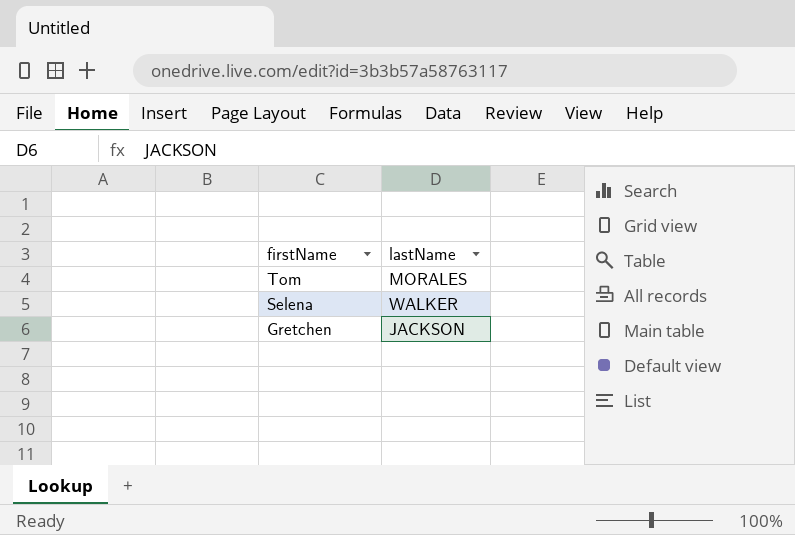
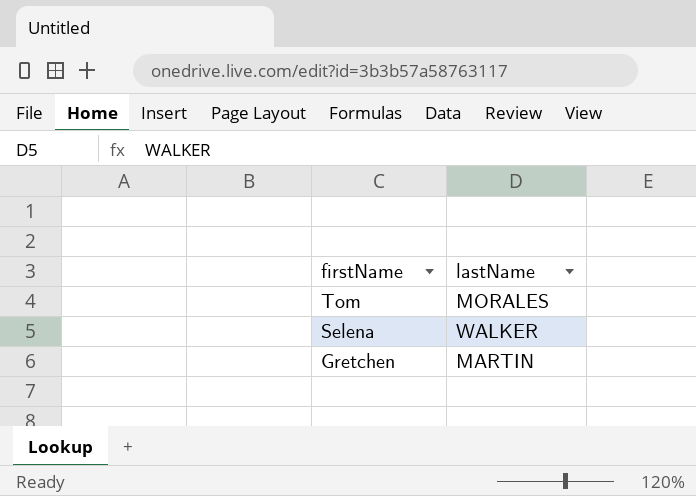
Gretchen | lastName: JACKSON -> MARTIN

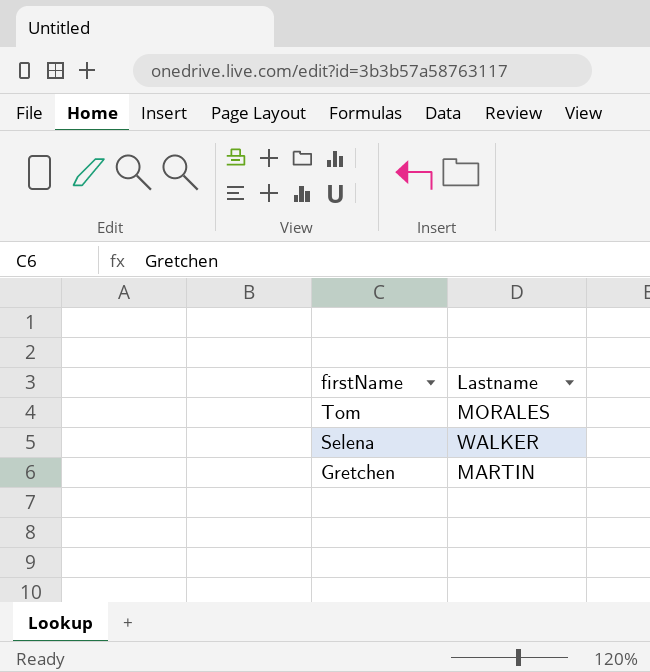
column name: lastName -> Lastname

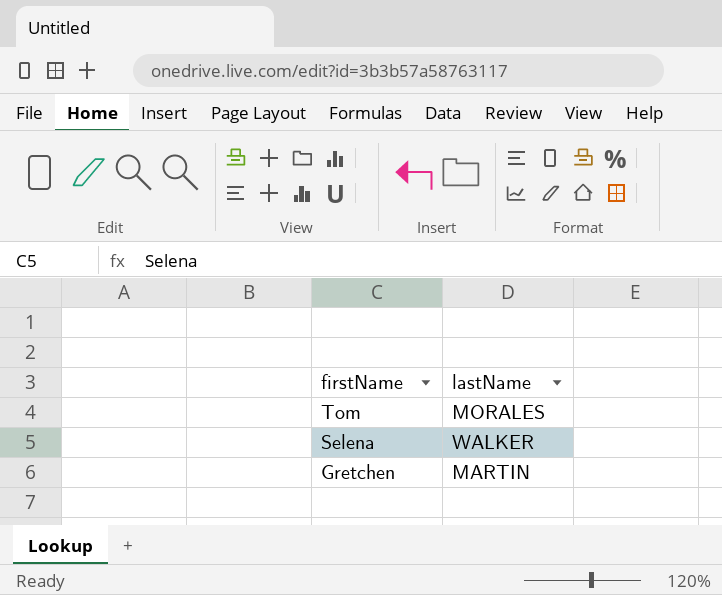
column name: Lastname -> lastName

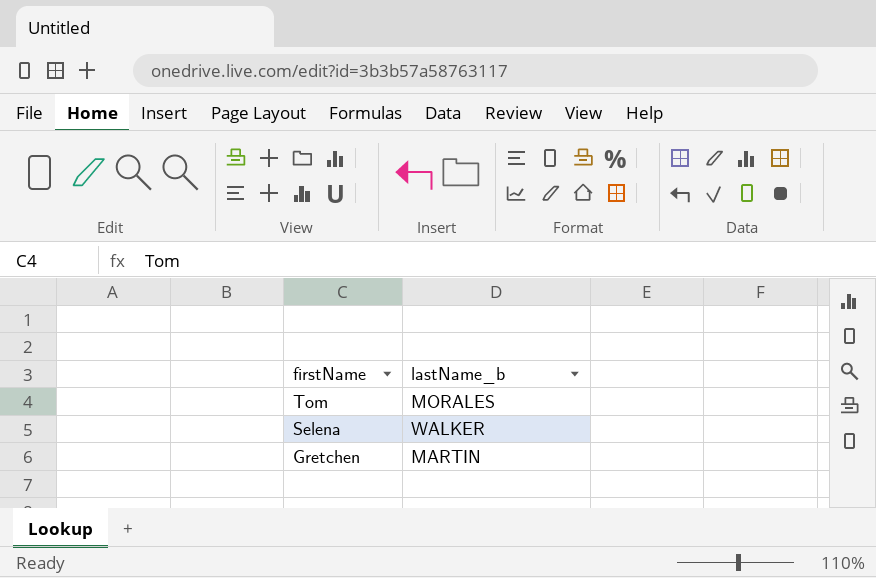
column name: lastName -> lastName_b

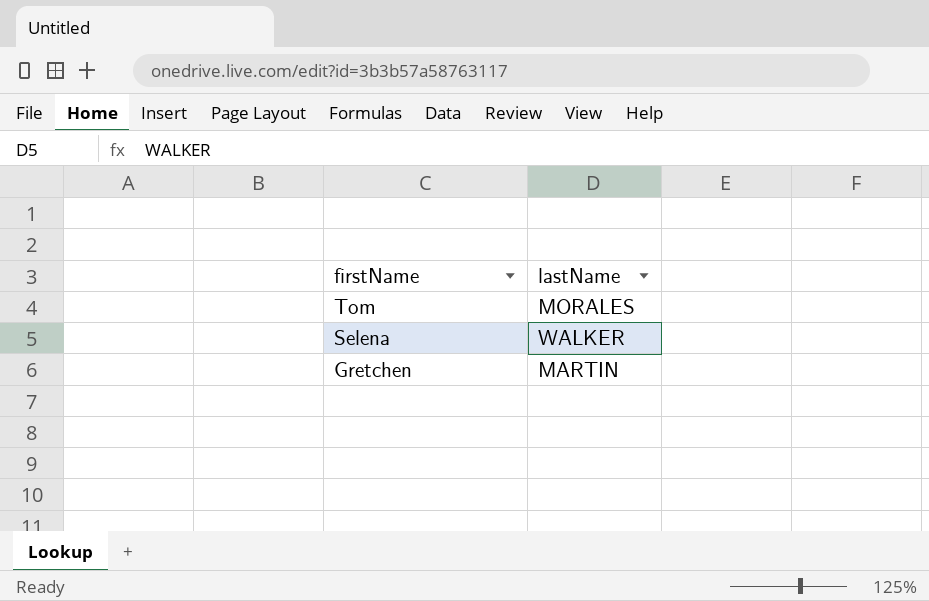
column name: lastName_b -> lastName

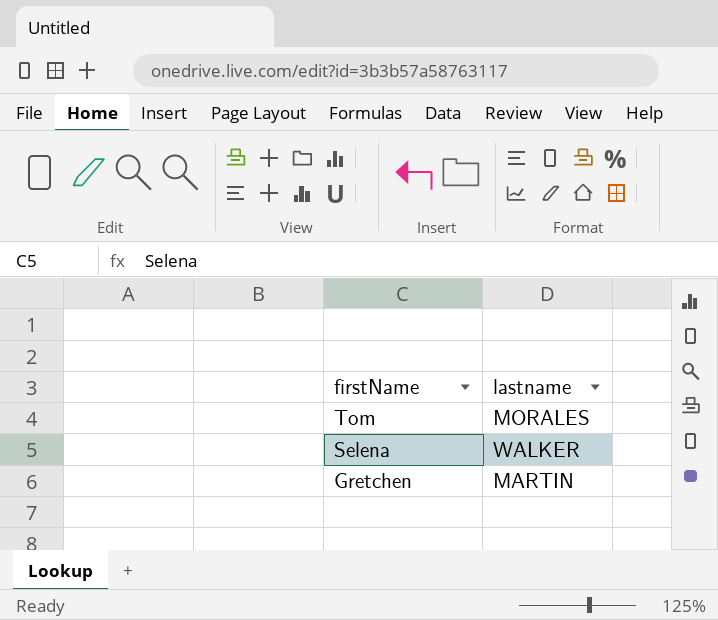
column name: lastName -> lastname

